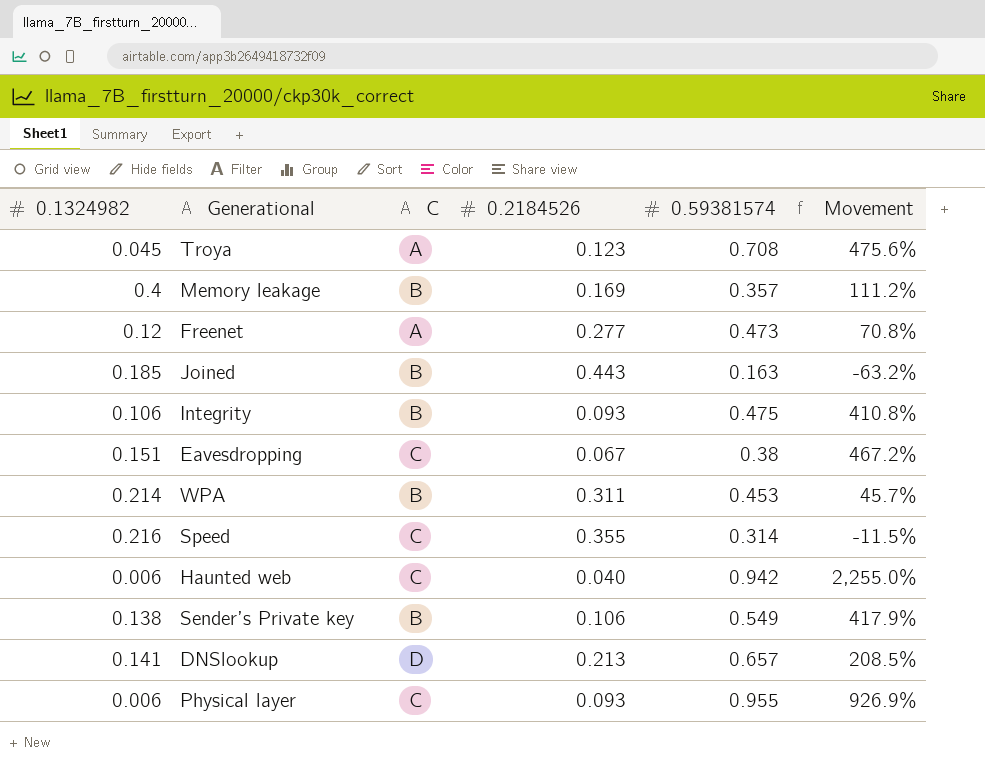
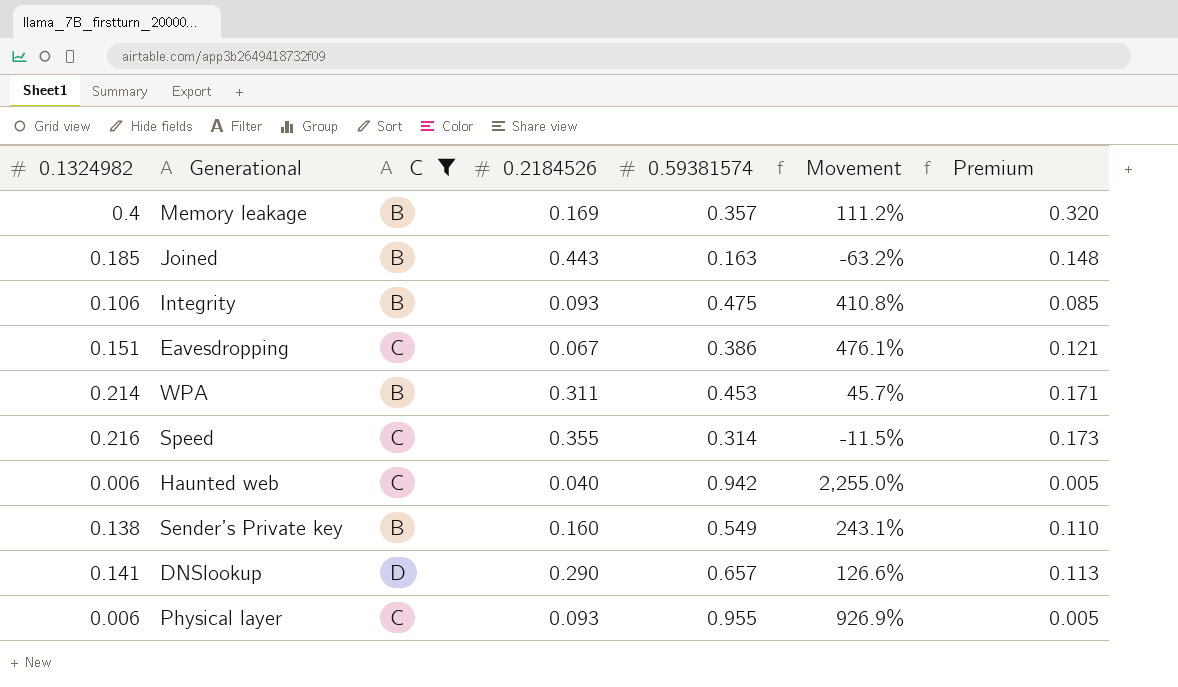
filter: none -> C != A
column Premium | formula: none -> [0.1324982] * 0.8
Eavesdropping | 0.59381574: 0.38 -> 0.386
Eavesdropping | Movement: 467.2% -> 476.1%
Sender’s Private key | 0.2184526: 0.106 -> 0.160
Sender’s Private key | Movement: 417.9% -> 243.1%
DNSlookup | 0.2184526: 0.213 -> 0.290
DNSlookup | Movement: 208.5% -> 126.6%

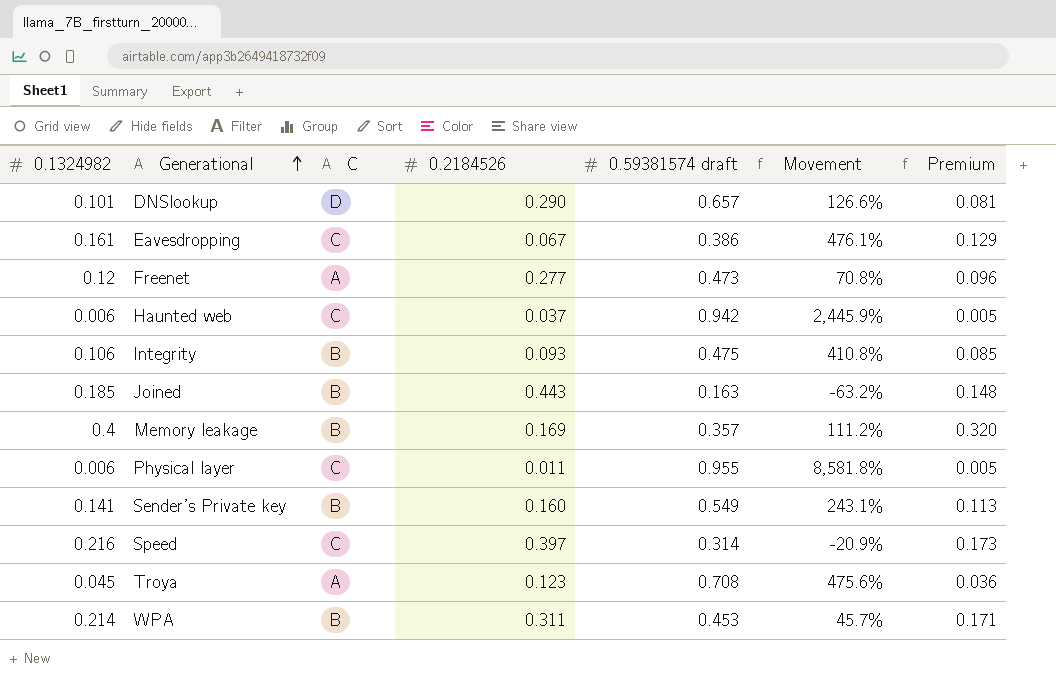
filter: C != A -> none
row order: none -> Generational ascending
column name: 0.59381574 -> 0.59381574 draft
DNSlookup | 0.1324982: 0.141 -> 0.101
DNSlookup | Premium: 0.113 -> 0.081
Eavesdropping | 0.1324982: 0.151 -> 0.161
Eavesdropping | Premium: 0.121 -> 0.129
Haunted web | 0.2184526: 0.040 -> 0.037
Haunted web | Movement: 2,255.0% -> 2,445.9%
Physical layer | 0.2184526: 0.093 -> 0.011
Physical layer | Movement: 926.9% -> 8,581.8%
Sender’s Private key | 0.1324982: 0.138 -> 0.141
Sender’s Private key | Premium: 0.110 -> 0.113
Speed | 0.2184526: 0.355 -> 0.397
Speed | Movement: -11.5% -> -20.9%

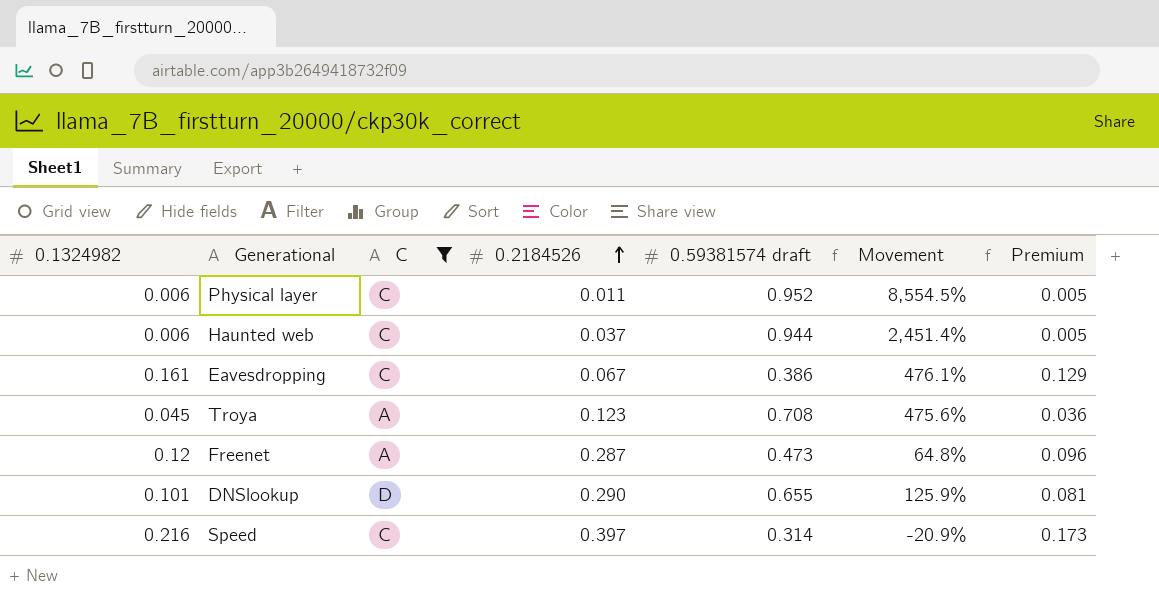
filter: none -> C != B
row order: Generational ascending -> 0.2184526 ascending
Physical layer | 0.59381574 draft: 0.955 -> 0.952
Physical layer | Movement: 8,581.8% -> 8,554.5%
Haunted web | 0.59381574 draft: 0.942 -> 0.944
Haunted web | Movement: 2,445.9% -> 2,451.4%
Freenet | 0.2184526: 0.277 -> 0.287
Freenet | Movement: 70.8% -> 64.8%
DNSlookup | 0.59381574 draft: 0.657 -> 0.655
DNSlookup | Movement: 126.6% -> 125.9%

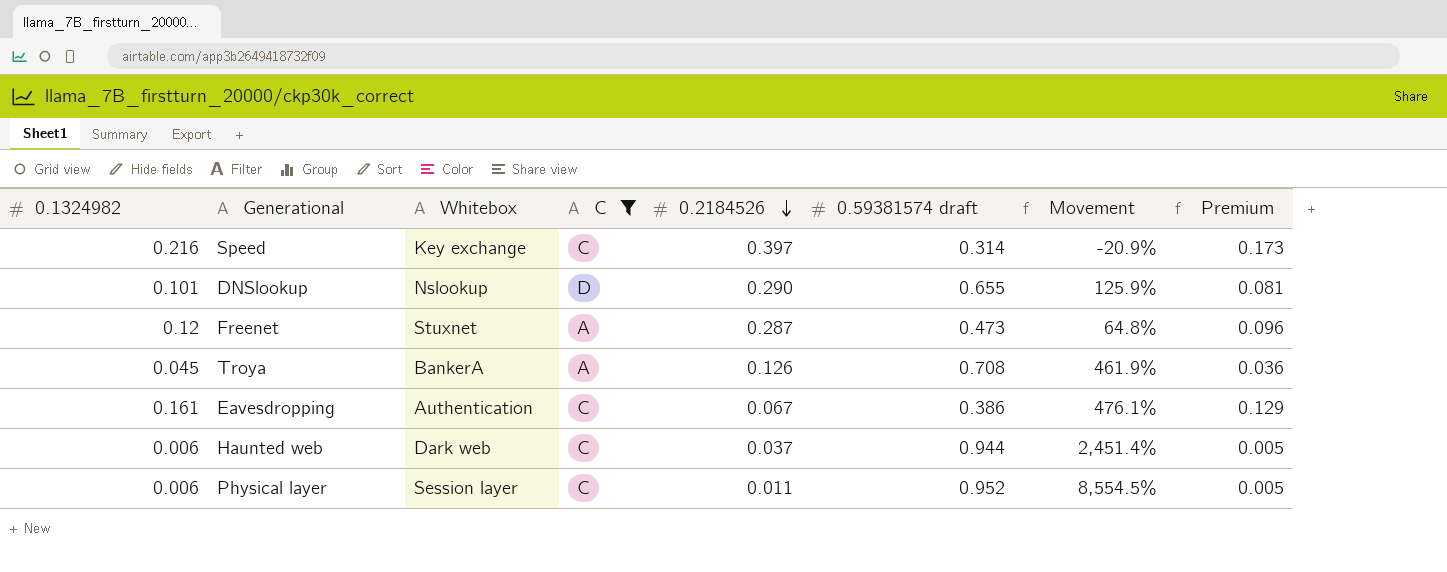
row order: 0.2184526 ascending -> 0.2184526 descending
column Whitebox | position: none -> 3
Troya | 0.2184526: 0.123 -> 0.126
Troya | Movement: 475.6% -> 461.9%

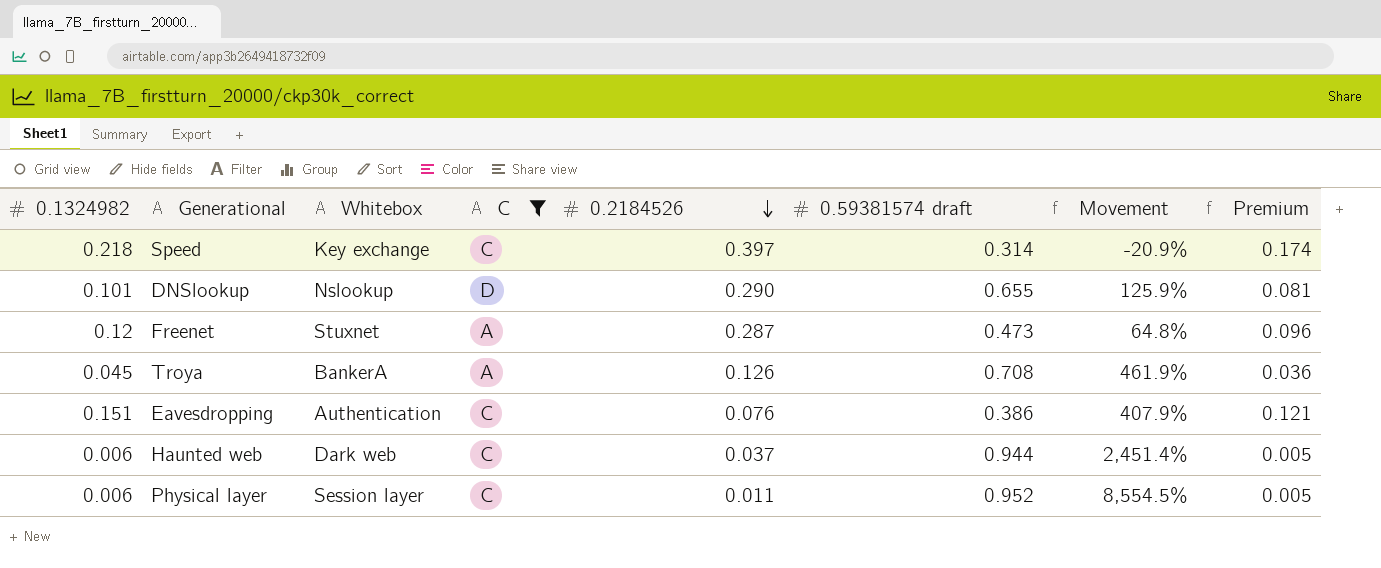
Speed | 0.1324982: 0.216 -> 0.218
Speed | Premium: 0.173 -> 0.174
Eavesdropping | 0.1324982: 0.161 -> 0.151
Eavesdropping | 0.2184526: 0.067 -> 0.076
Eavesdropping | Movement: 476.1% -> 407.9%
Eavesdropping | Premium: 0.129 -> 0.121

